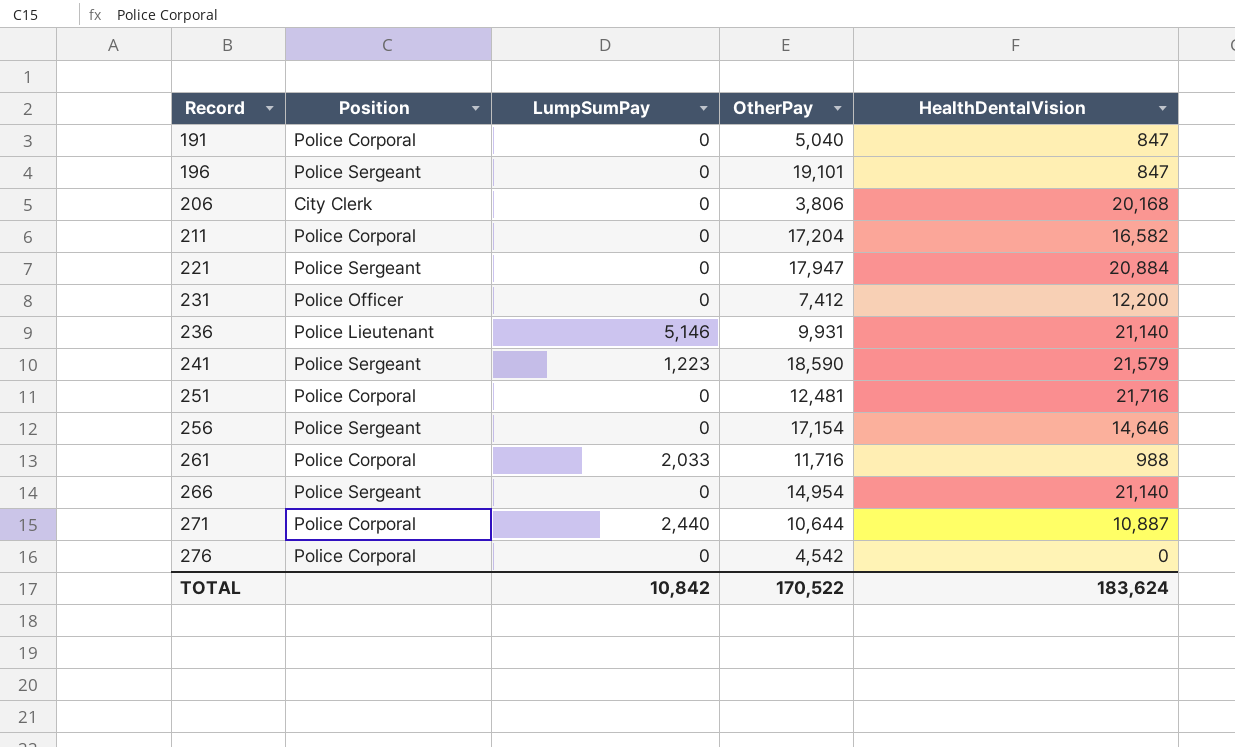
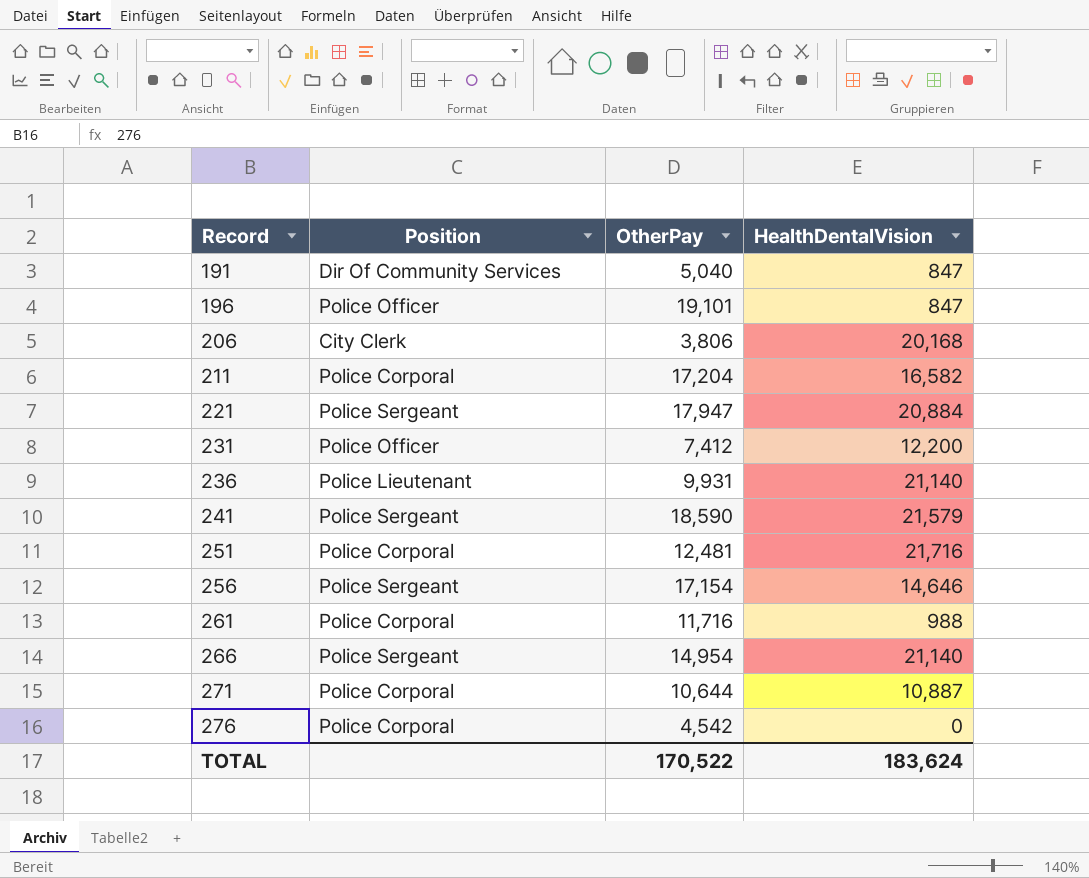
column LumpSumPay | position: 3 -> none
191 | Position: Police Corporal -> Dir Of Community Services
196 | Position: Police Sergeant -> Police Officer

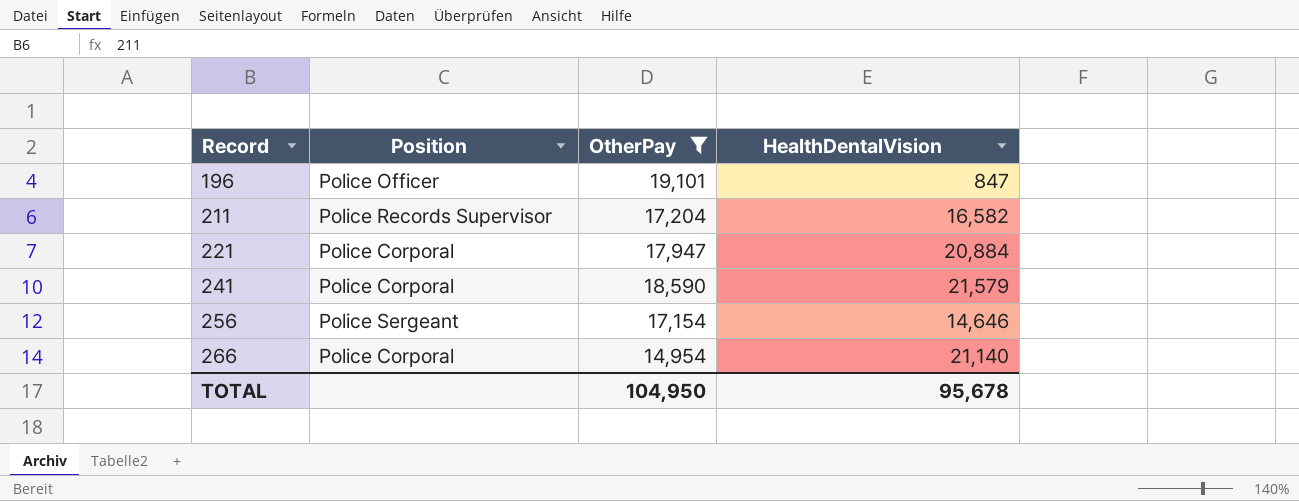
filter: none -> OtherPay >= 14,954
211 | Position: Police Corporal -> Police Records Supervisor
221 | Position: Police Sergeant -> Police Corporal
241 | Position: Police Sergeant -> Police Corporal
266 | Position: Police Sergeant -> Police Corporal
TOTAL | OtherPay: 170,522 -> 104,950
TOTAL | HealthDentalVision: 183,624 -> 95,678

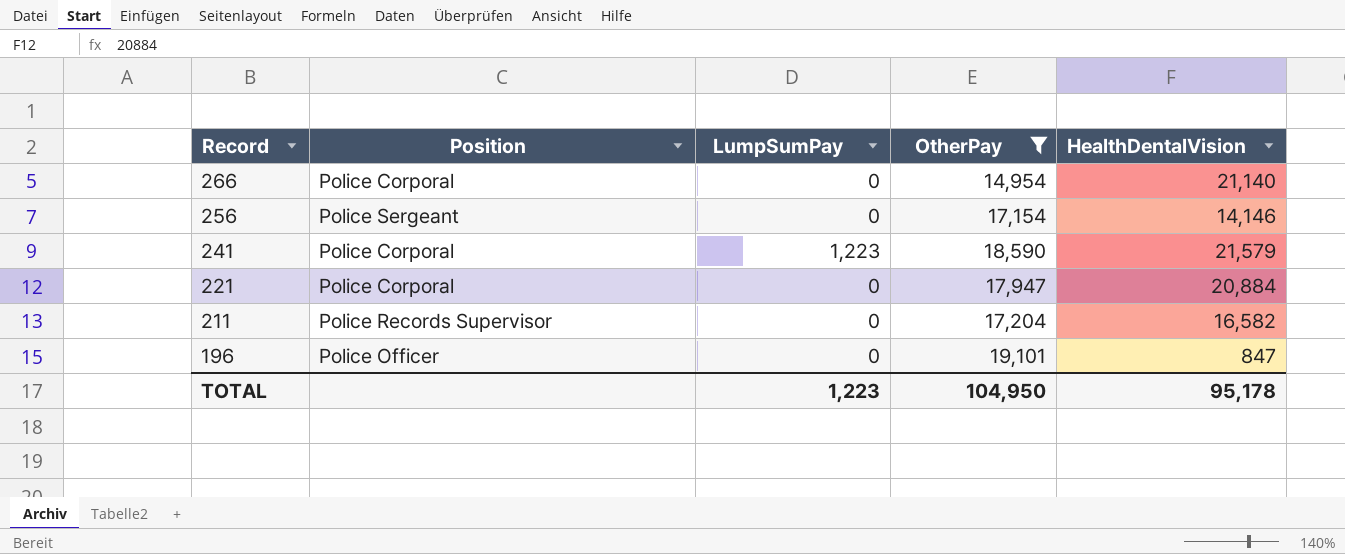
row order: Record ascending -> Record descending
column LumpSumPay | position: none -> 3
256 | HealthDentalVision: 14,646 -> 14,146
TOTAL | HealthDentalVision: 95,678 -> 95,178

